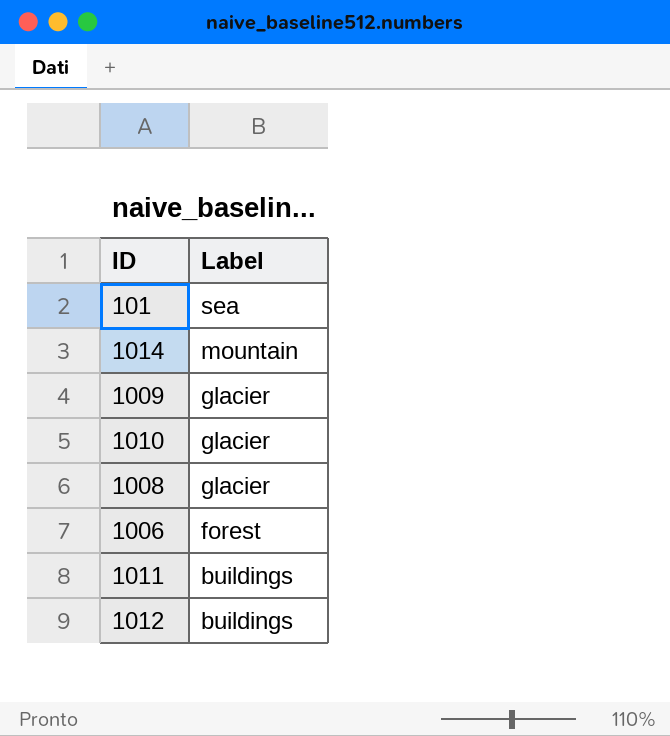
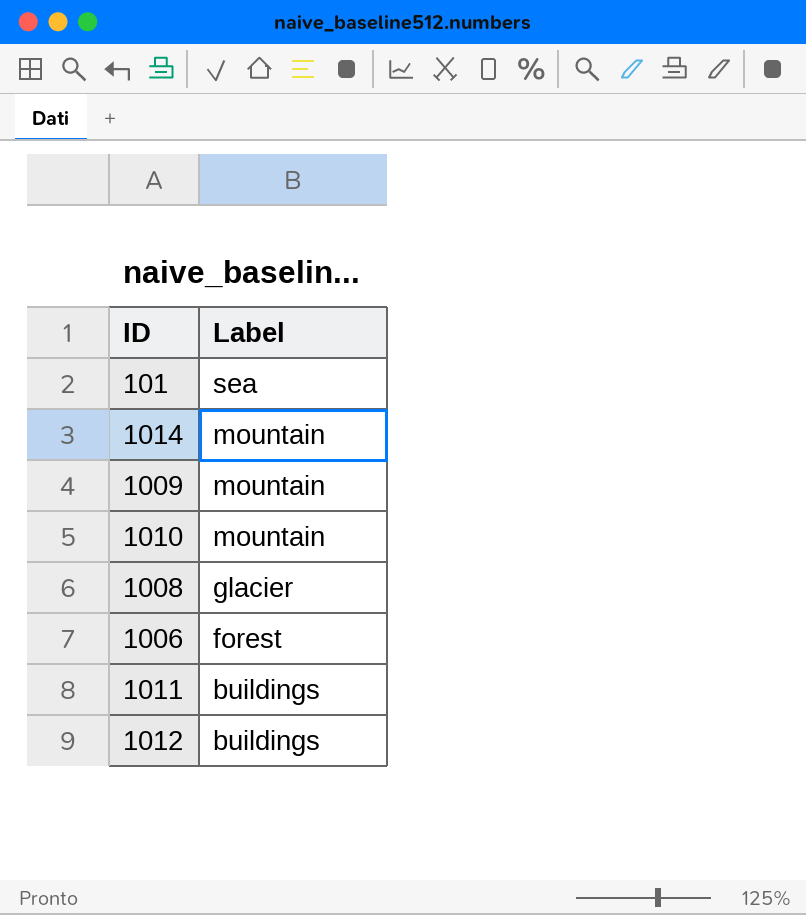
1009 | Label: glacier -> mountain
1010 | Label: glacier -> mountain

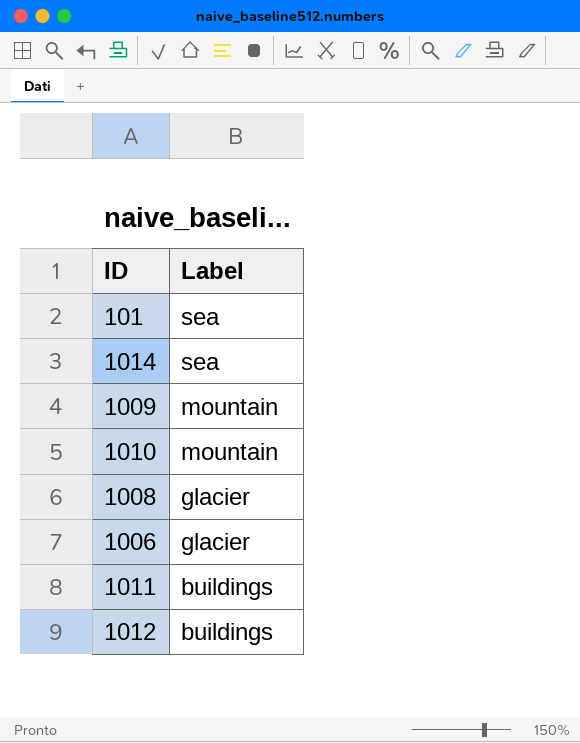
1014 | Label: mountain -> sea
1006 | Label: forest -> glacier

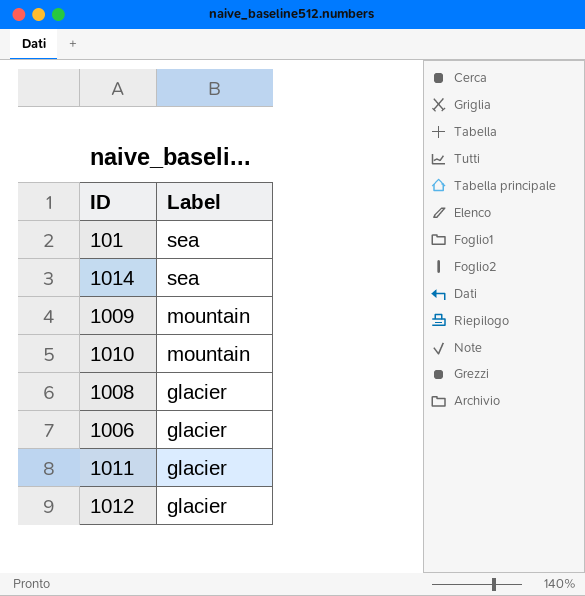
1011 | Label: buildings -> glacier
1012 | Label: buildings -> glacier

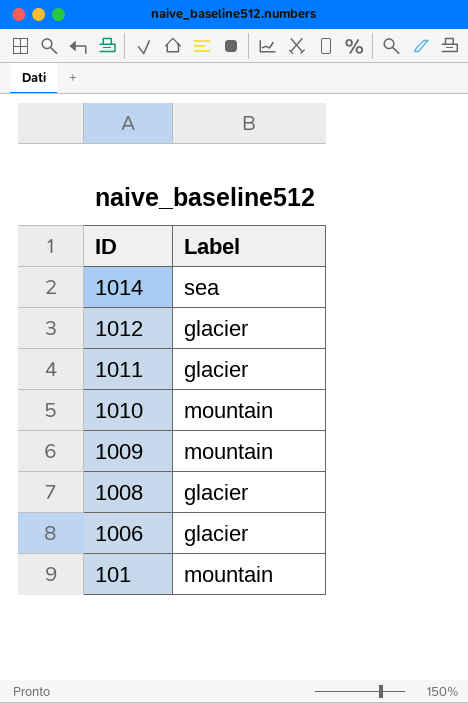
row order: Label descending -> ID descending
101 | Label: sea -> mountain

